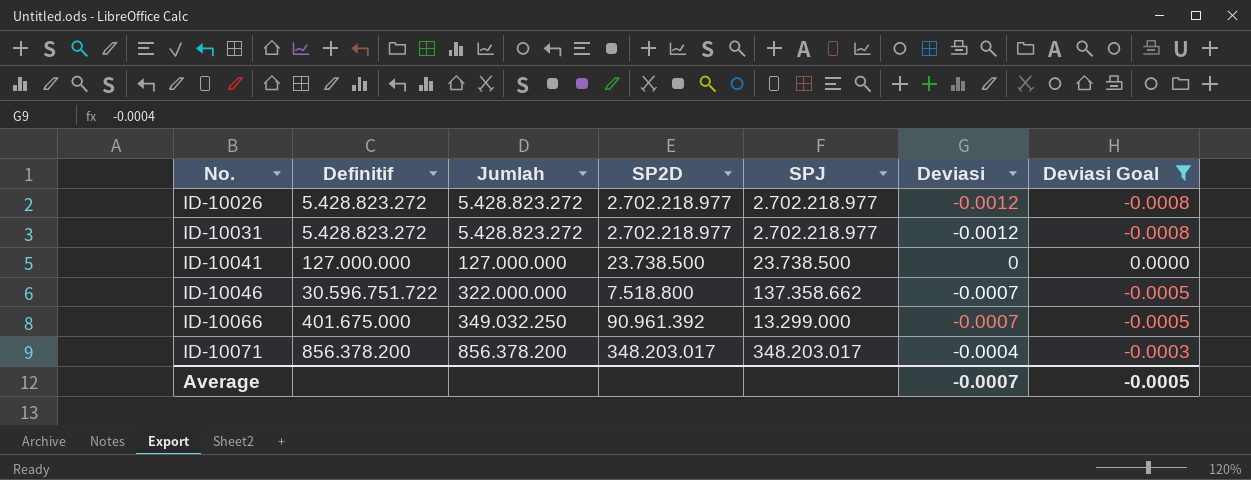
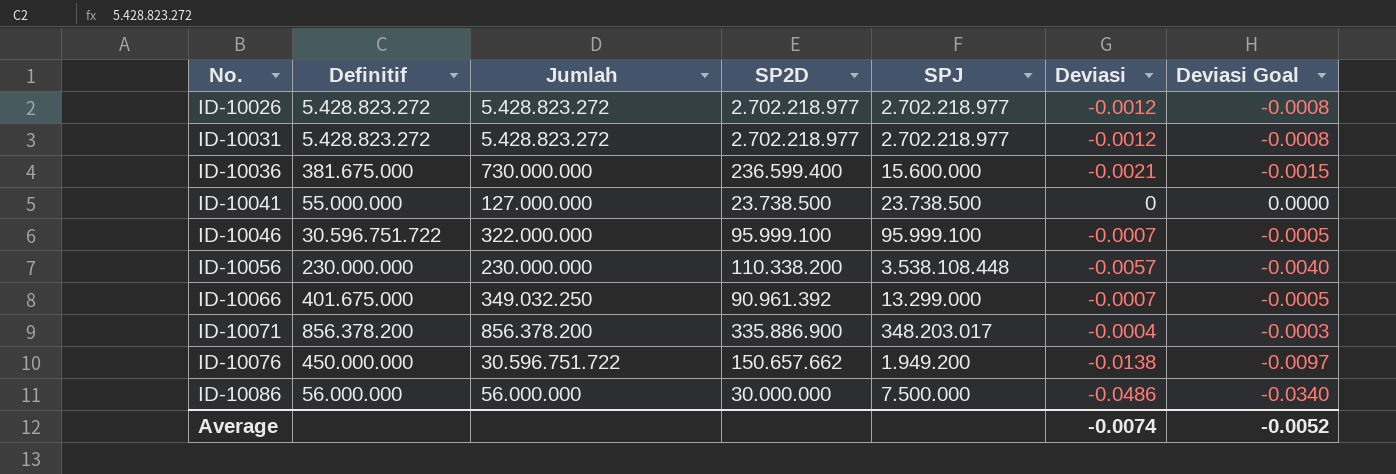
filter: Deviasi Goal >= -0.0008 -> none
ID-10041 | Definitif: 127.000.000 -> 55.000.000
ID-10046 | SP2D: 7.518.800 -> 95.999.100
ID-10046 | SPJ: 137.358.662 -> 95.999.100
ID-10071 | SP2D: 348.203.017 -> 335.886.900
Average | Deviasi: -0.0007 -> -0.0074
Average | Deviasi Goal: -0.0005 -> -0.0052

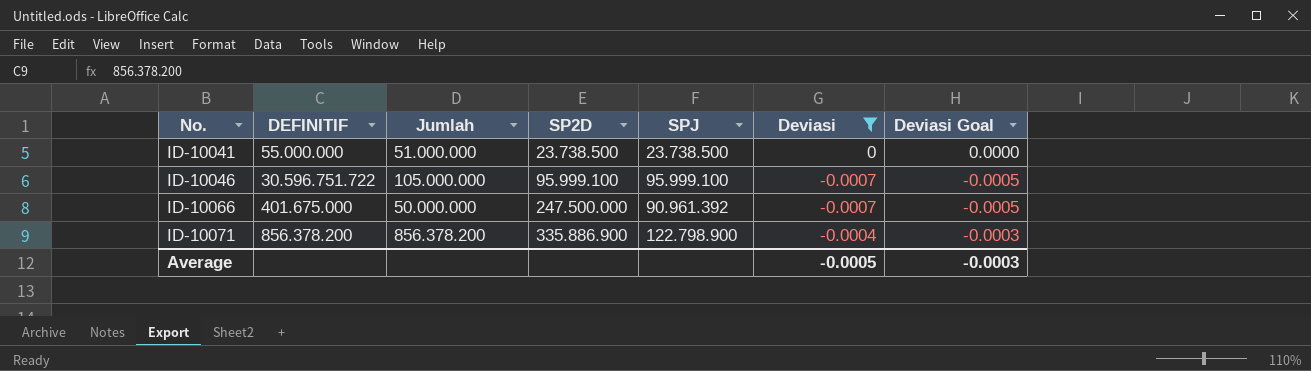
filter: none -> Deviasi >= -0.0007
column name: Definitif -> DEFINITIF
ID-10041 | Jumlah: 127.000.000 -> 51.000.000
ID-10046 | Jumlah: 322.000.000 -> 105.000.000
ID-10066 | Jumlah: 349.032.250 -> 50.000.000
ID-10066 | SP2D: 90.961.392 -> 247.500.000
ID-10066 | SPJ: 13.299.000 -> 90.961.392
ID-10071 | SPJ: 348.203.017 -> 122.798.900
Average | Deviasi: -0.0074 -> -0.0005
Average | Deviasi Goal: -0.0052 -> -0.0003

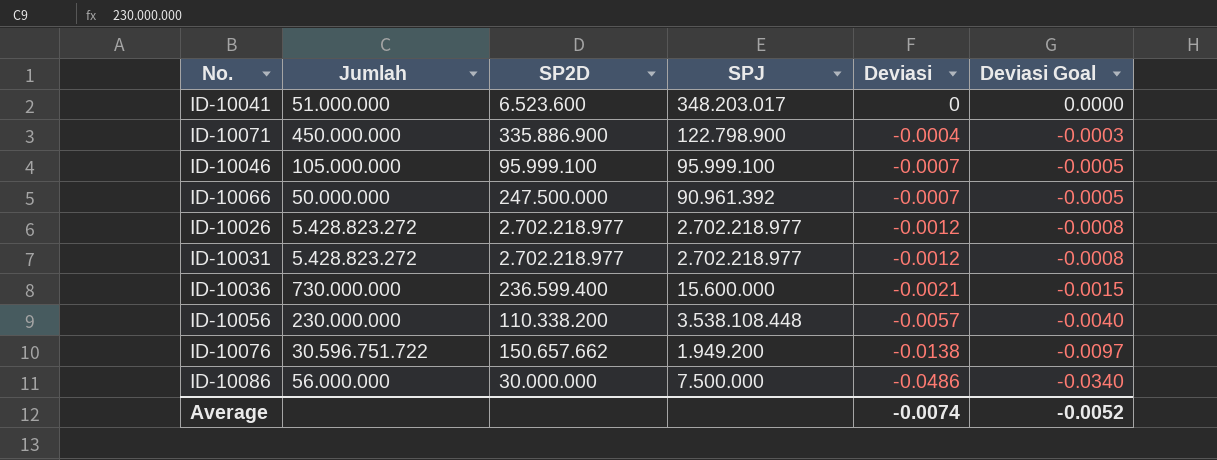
filter: Deviasi >= -0.0007 -> none
row order: No. ascending -> Deviasi descending
column DEFINITIF | position: 2 -> none
ID-10041 | SP2D: 23.738.500 -> 6.523.600
ID-10041 | SPJ: 23.738.500 -> 348.203.017
ID-10071 | Jumlah: 856.378.200 -> 450.000.000
Average | Deviasi: -0.0005 -> -0.0074
Average | Deviasi Goal: -0.0003 -> -0.0052

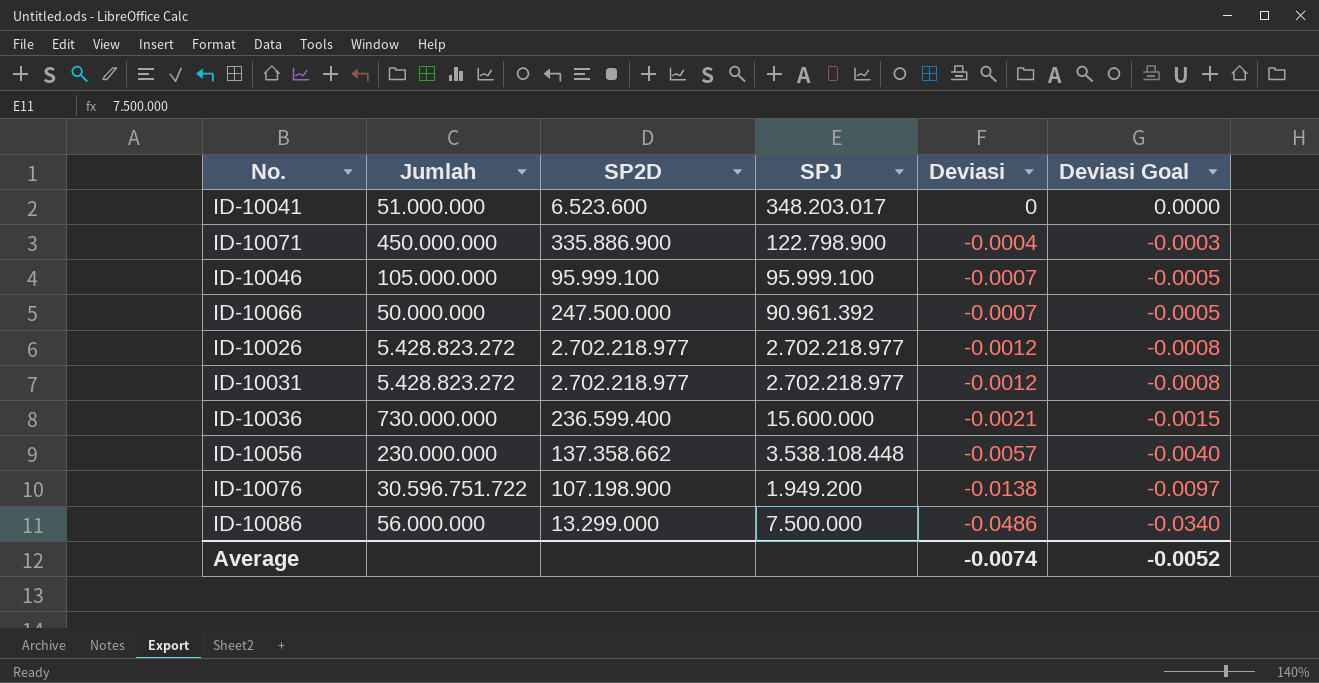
ID-10056 | SP2D: 110.338.200 -> 137.358.662
ID-10076 | SP2D: 150.657.662 -> 107.198.900
ID-10086 | SP2D: 30.000.000 -> 13.299.000

